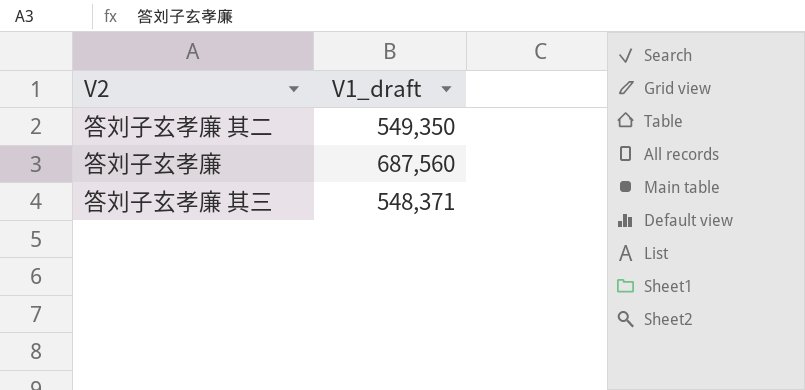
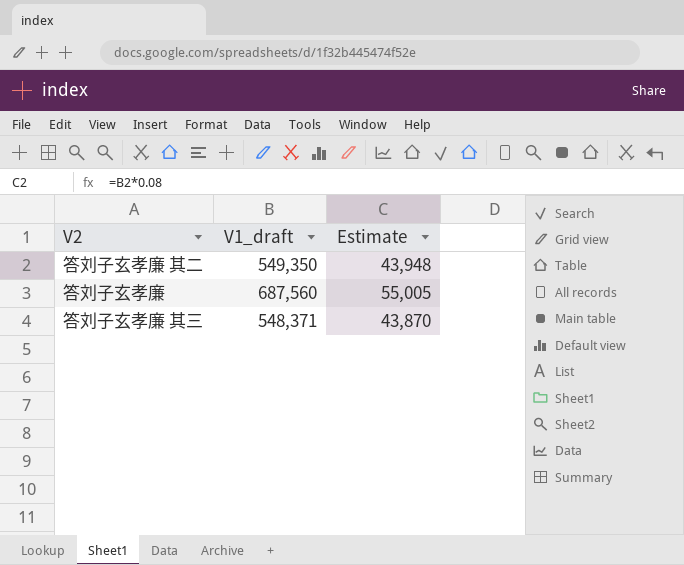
column Estimate | formula: none -> [V1_draft] * 0.08

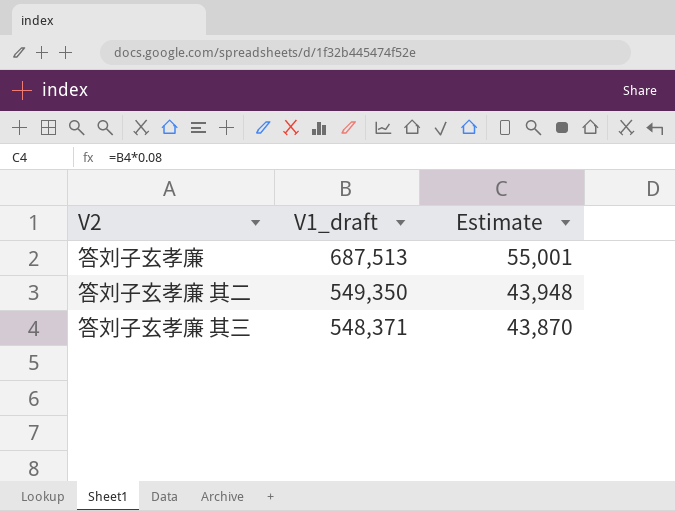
row order: none -> V1_draft descending
答刘子玄孝廉 | V1_draft: 687,560 -> 687,513
答刘子玄孝廉 | Estimate: 55,005 -> 55,001

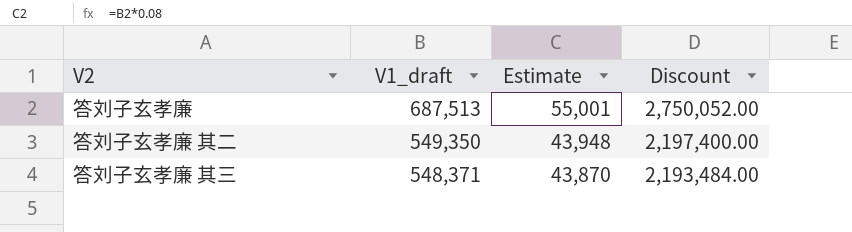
column Discount | formula: none -> [V1_draft] * 4

